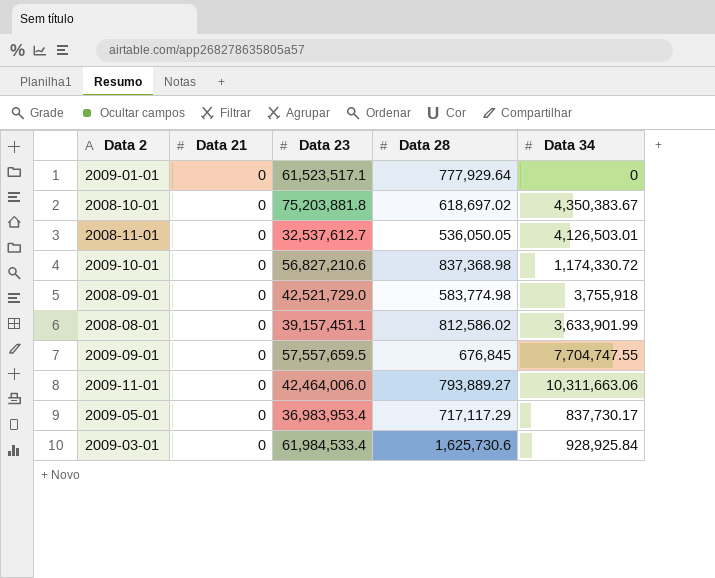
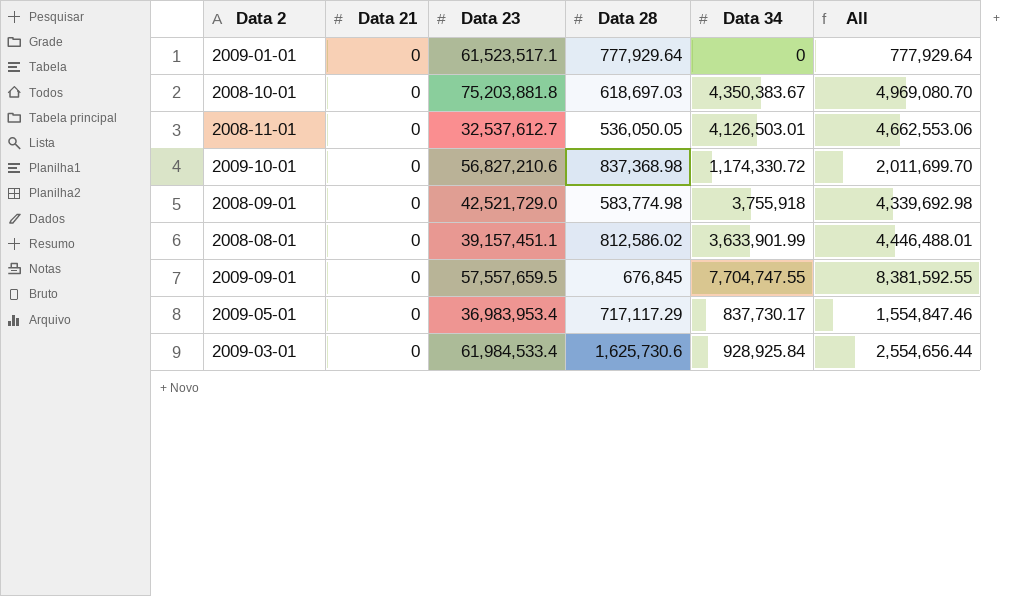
column All | formula: none -> [Data 28] + [Data 34]
row 2009-11-01: 0 | 42,464,006.0 | 793,889.27 | 10,311,663.06 -> none
2008-10-01 | Data 28: 618,697.02 -> 618,697.03

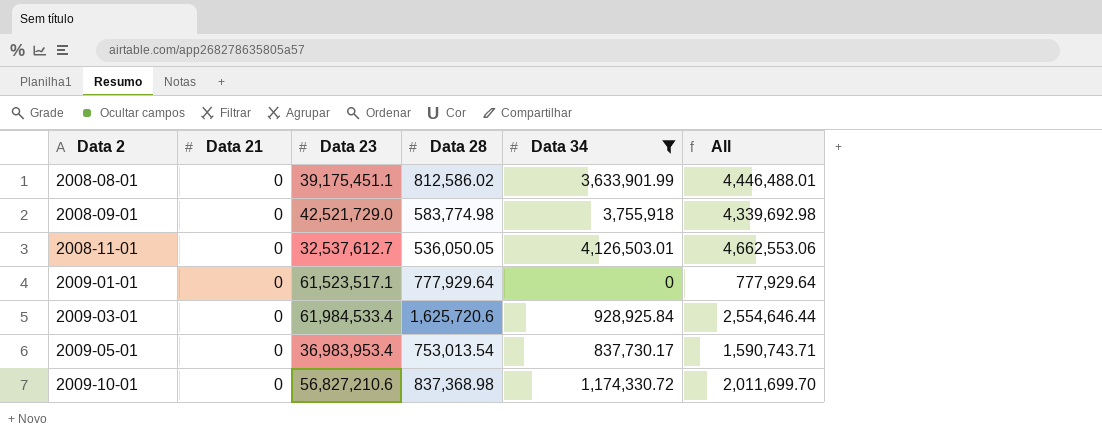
filter: none -> Data 34 <= 4,126,503.01
row order: none -> Data 2 ascending
2008-08-01 | Data 23: 39,157,451.1 -> 39,175,451.1
2009-03-01 | Data 28: 1,625,730.6 -> 1,625,720.6
2009-03-01 | All: 2,554,656.44 -> 2,554,646.44
2009-05-01 | Data 28: 717,117.29 -> 753,013.54
2009-05-01 | All: 1,554,847.46 -> 1,590,743.71

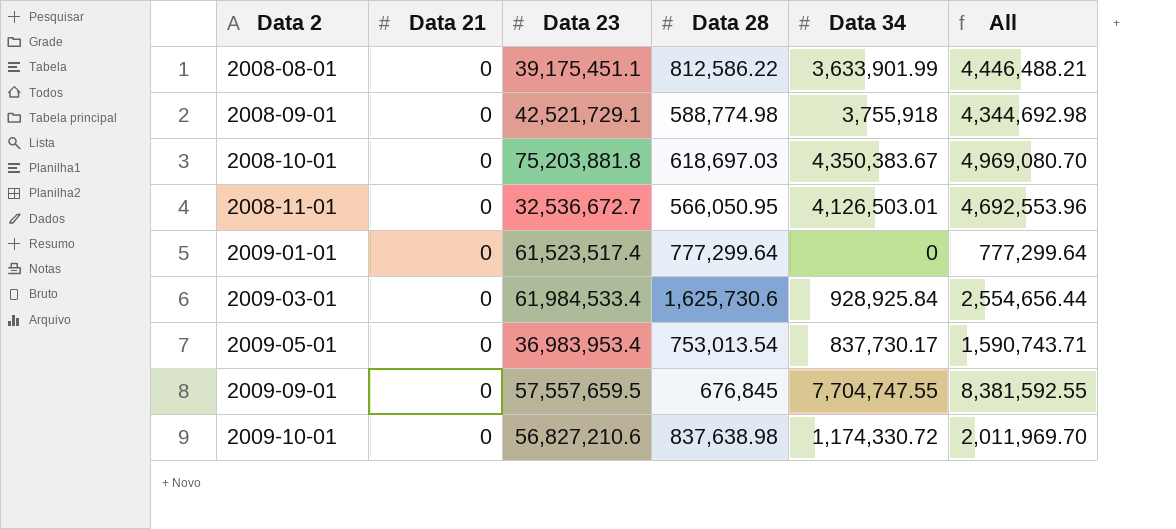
filter: Data 34 <= 4,126,503.01 -> none
2008-08-01 | Data 28: 812,586.02 -> 812,586.22
2008-08-01 | All: 4,446,488.01 -> 4,446,488.21
2008-09-01 | Data 23: 42,521,729.0 -> 42,521,729.1
2008-09-01 | Data 28: 583,774.98 -> 588,774.98
2008-09-01 | All: 4,339,692.98 -> 4,344,692.98
2008-11-01 | Data 23: 32,537,612.7 -> 32,536,672.7
2008-11-01 | Data 28: 536,050.05 -> 566,050.95
2008-11-01 | All: 4,662,553.06 -> 4,692,553.96
2009-01-01 | Data 23: 61,523,517.1 -> 61,523,517.4
2009-01-01 | Data 28: 777,929.64 -> 777,299.64
2009-01-01 | All: 777,929.64 -> 777,299.64
2009-03-01 | Data 28: 1,625,720.6 -> 1,625,730.6
2009-03-01 | All: 2,554,646.44 -> 2,554,656.44
2009-10-01 | Data 28: 837,368.98 -> 837,638.98
2009-10-01 | All: 2,011,699.70 -> 2,011,969.70

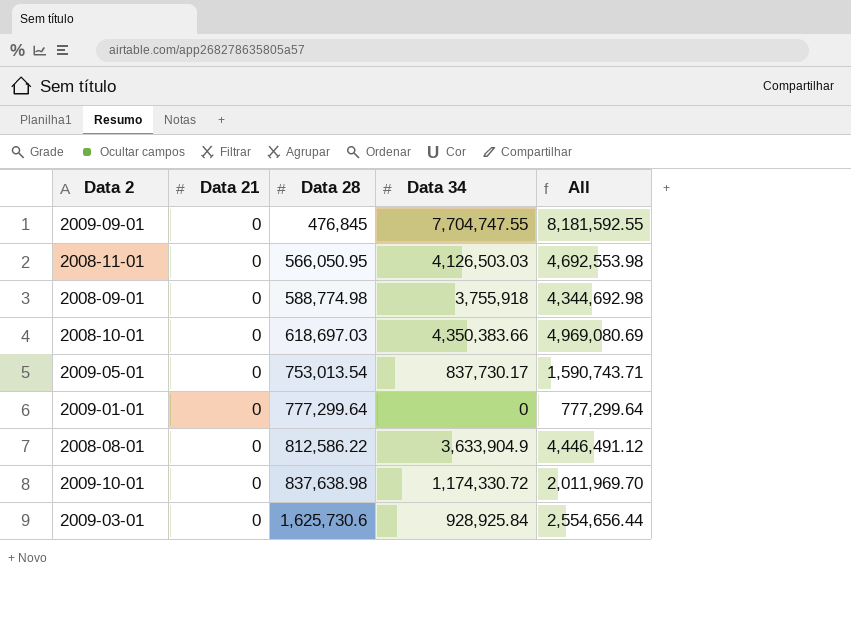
row order: Data 2 ascending -> Data 28 ascending
column Data 23 | position: 3 -> none
2009-09-01 | Data 28: 676,845 -> 476,845
2009-09-01 | All: 8,381,592.55 -> 8,181,592.55
2008-11-01 | Data 34: 4,126,503.01 -> 4,126,503.03
2008-11-01 | All: 4,692,553.96 -> 4,692,553.98
2008-10-01 | Data 34: 4,350,383.67 -> 4,350,383.66
2008-10-01 | All: 4,969,080.70 -> 4,969,080.69
2008-08-01 | Data 34: 3,633,901.99 -> 3,633,904.9
2008-08-01 | All: 4,446,488.21 -> 4,446,491.12

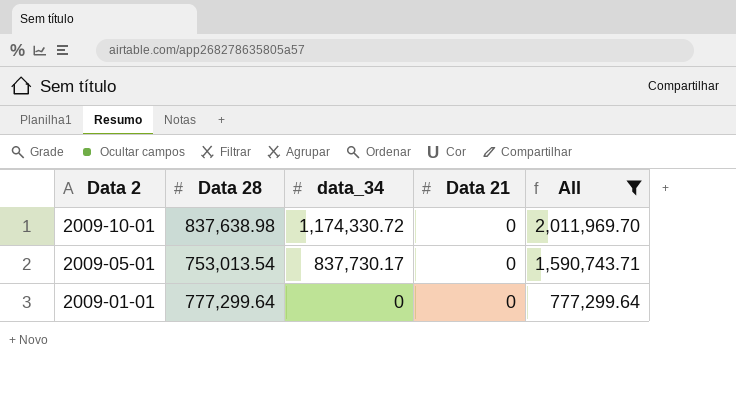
filter: none -> All <= 2,011,969.70
row order: Data 28 ascending -> Data 2 descending
column name: Data 34 -> data_34
column Data 21 | position: 2 -> 4

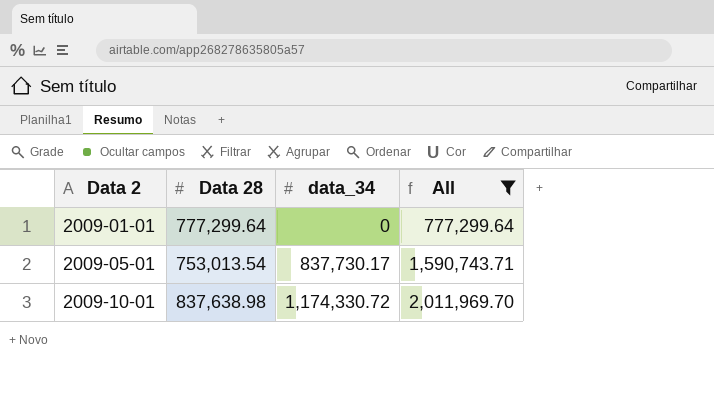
row order: Data 2 descending -> Data 2 ascending
column Data 21 | position: 4 -> none

